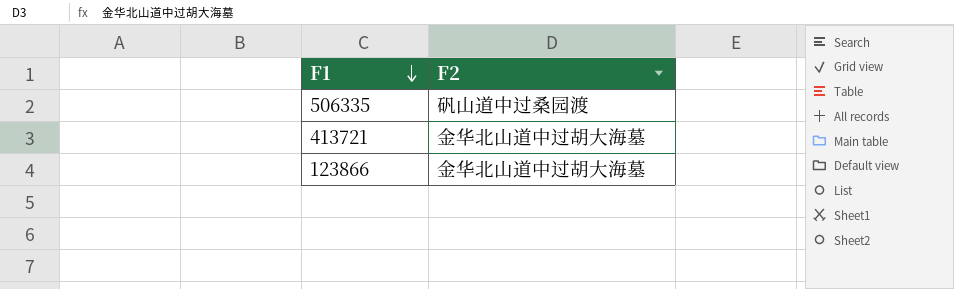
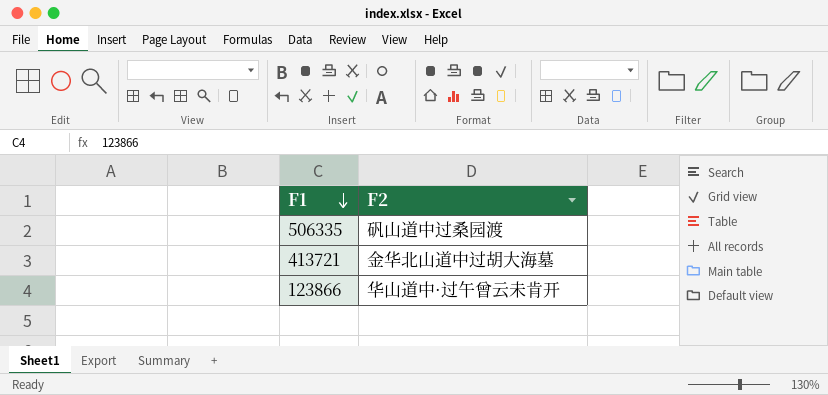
123866 | F2: 金华北山道中过胡大海墓 -> 华山道中·过午曾云未肯开

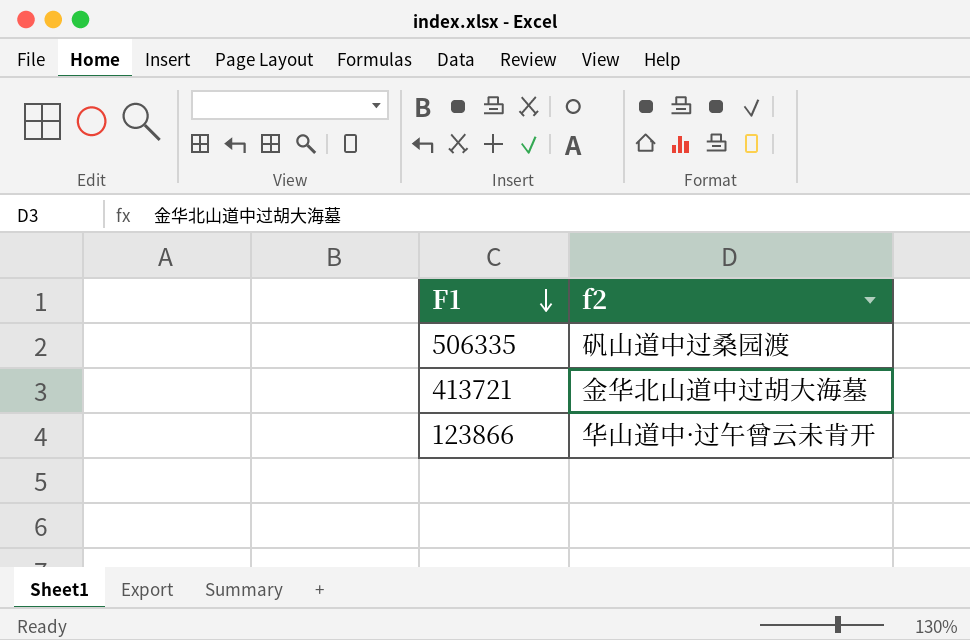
column name: F2 -> f2

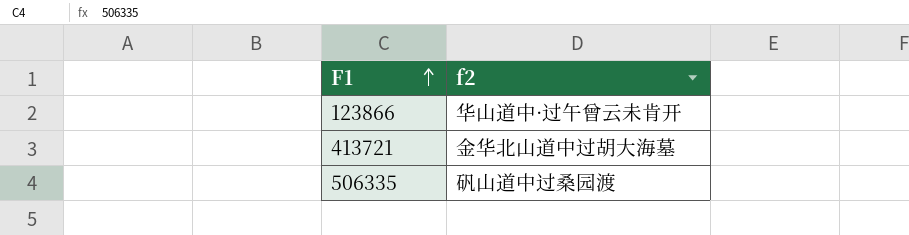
row order: F1 descending -> F1 ascending

